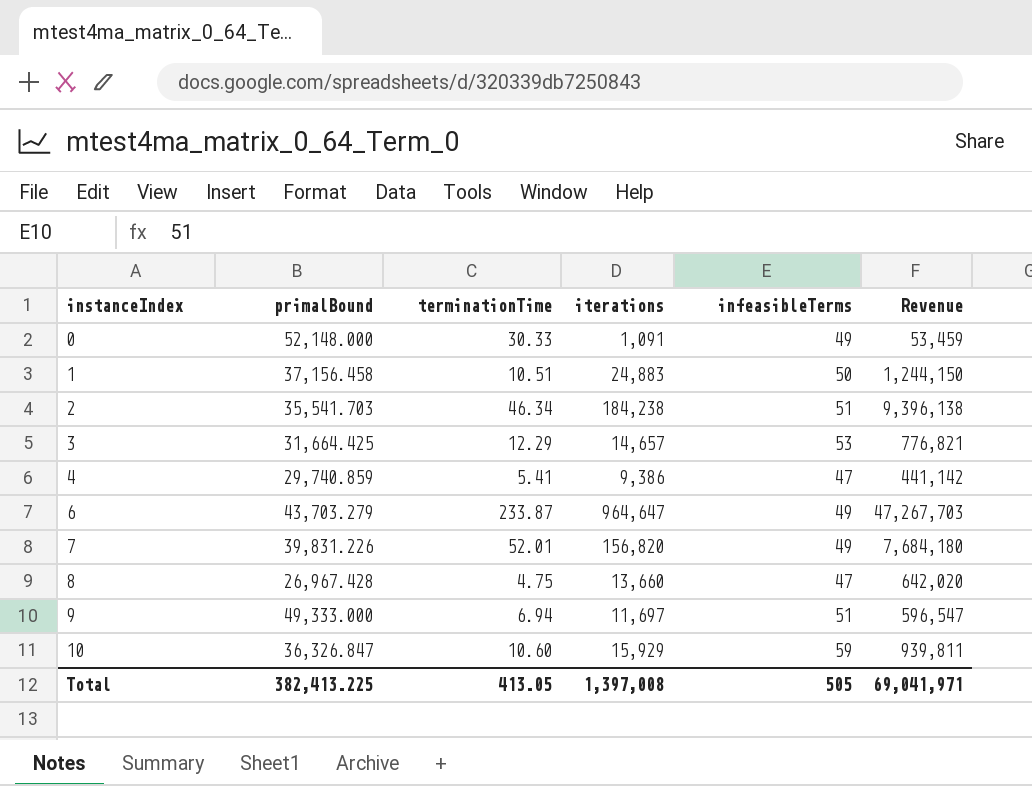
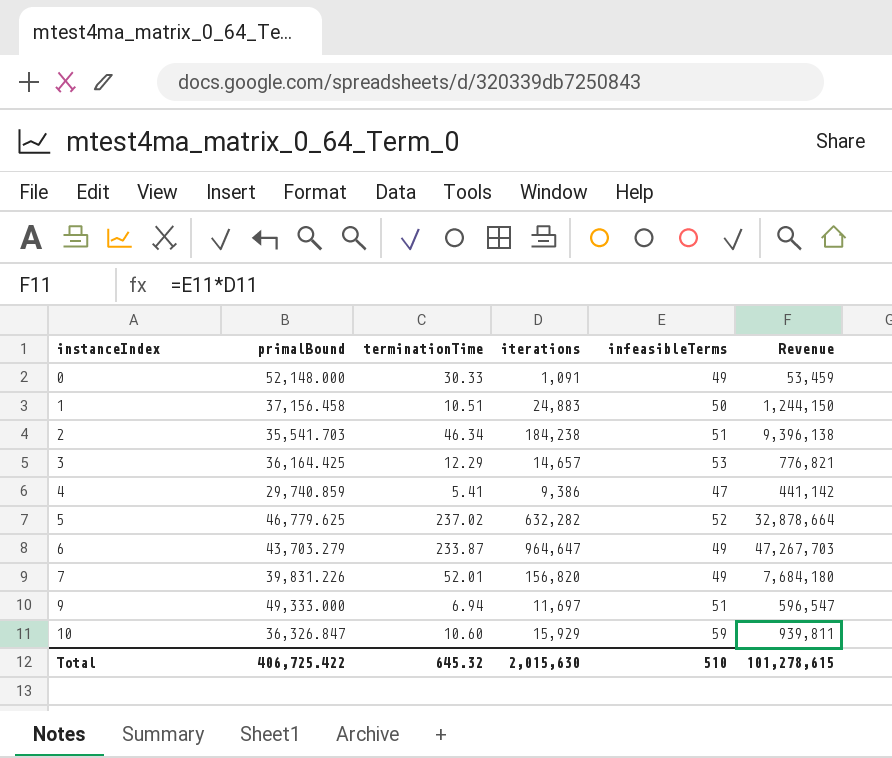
row 8: 26,967.428 | 4.75 | 13,660 | 47 | 642,020 -> none
3 | primalBound: 31,664.425 -> 36,164.425
row 5: none -> 46,779.625 | 237.02 | 632,282 | 52 | 32,878,664
Total | primalBound: 382,413.225 -> 406,725.422
Total | terminationTime: 413.05 -> 645.32
Total | iterations: 1,397,008 -> 2,015,630
Total | infeasibleTerms: 505 -> 510
Total | Revenue: 69,041,971 -> 101,278,615

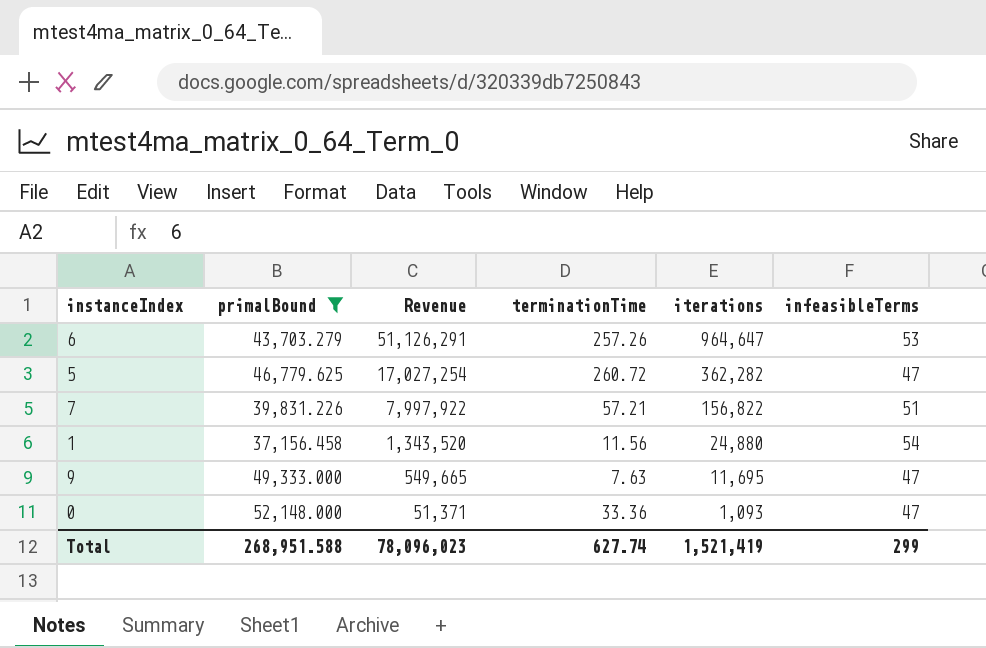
filter: none -> primalBound >= 37,156.458
row order: instanceIndex ascending -> Revenue descending
column Revenue | position: 6 -> 3
6 | Revenue: 47,267,703 -> 51,126,291
6 | terminationTime: 233.87 -> 257.26
6 | infeasibleTerms: 49 -> 53
5 | Revenue: 32,878,664 -> 17,027,254
5 | terminationTime: 237.02 -> 260.72
5 | iterations: 632,282 -> 362,282
5 | infeasibleTerms: 52 -> 47
7 | Revenue: 7,684,180 -> 7,997,922
7 | terminationTime: 52.01 -> 57.21
7 | iterations: 156,820 -> 156,822
7 | infeasibleTerms: 49 -> 51
1 | Revenue: 1,244,150 -> 1,343,520
1 | terminationTime: 10.51 -> 11.56
1 | iterations: 24,883 -> 24,880
1 | infeasibleTerms: 50 -> 54
9 | Revenue: 596,547 -> 549,665
9 | terminationTime: 6.94 -> 7.63
9 | iterations: 11,697 -> 11,695
9 | infeasibleTerms: 51 -> 47
0 | Revenue: 53,459 -> 51,371
0 | terminationTime: 30.33 -> 33.36
0 | iterations: 1,091 -> 1,093
0 | infeasibleTerms: 49 -> 47
Total | primalBound: 406,725.422 -> 268,951.588
Total | Revenue: 101,278,615 -> 78,096,023
Total | terminationTime: 645.32 -> 627.74
Total | iterations: 2,015,630 -> 1,521,419
Total | infeasibleTerms: 510 -> 299

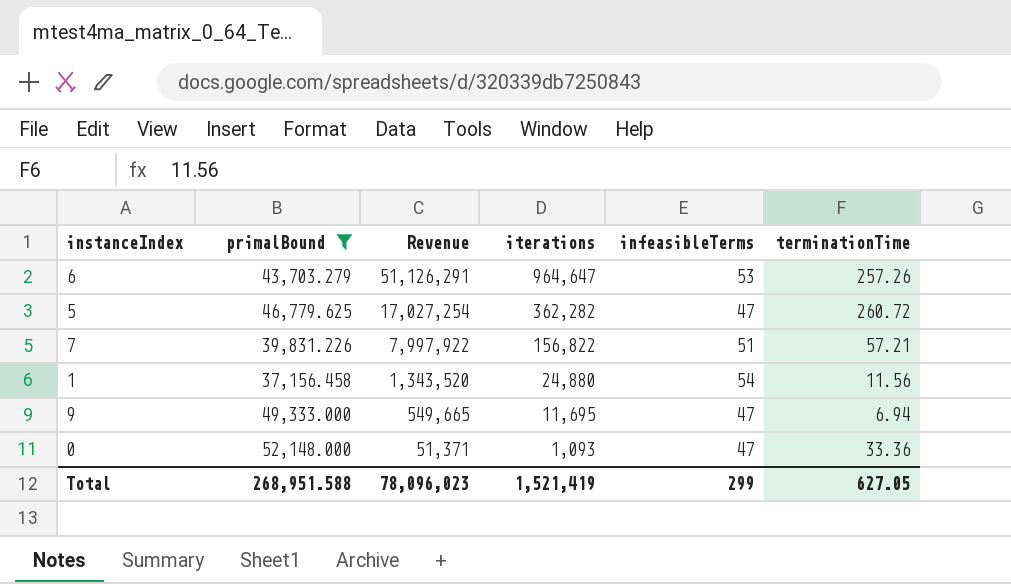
column terminationTime | position: 4 -> 6
9 | terminationTime: 7.63 -> 6.94
Total | terminationTime: 627.74 -> 627.05

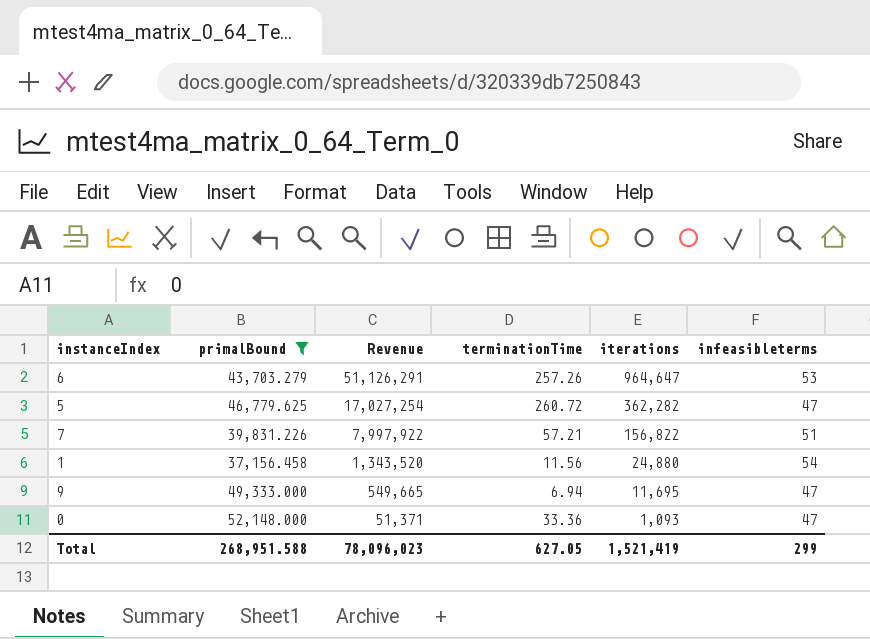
column terminationTime | position: 6 -> 4
column name: infeasibleTerms -> infeasibleterms

